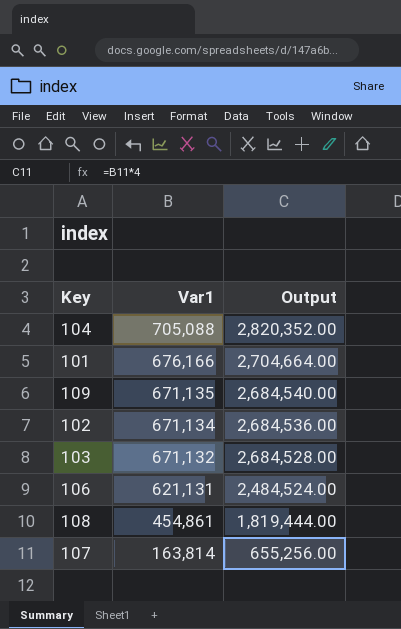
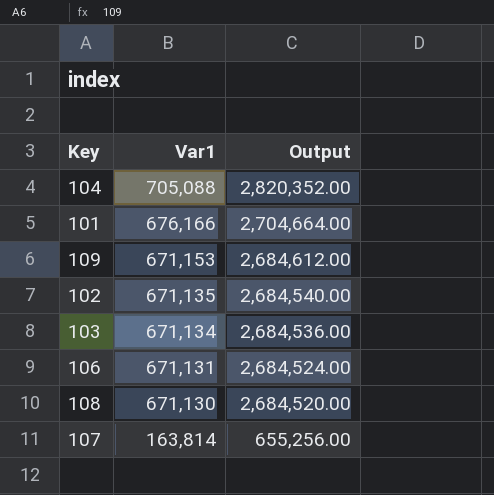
109 | Var1: 671,135 -> 671,153
109 | Output: 2,684,540.00 -> 2,684,612.00
102 | Var1: 671,134 -> 671,135
102 | Output: 2,684,536.00 -> 2,684,540.00
103 | Var1: 671,132 -> 671,134
103 | Output: 2,684,528.00 -> 2,684,536.00
106 | Var1: 621,131 -> 671,131
106 | Output: 2,484,524.00 -> 2,684,524.00
108 | Var1: 454,861 -> 671,130
108 | Output: 1,819,444.00 -> 2,684,520.00

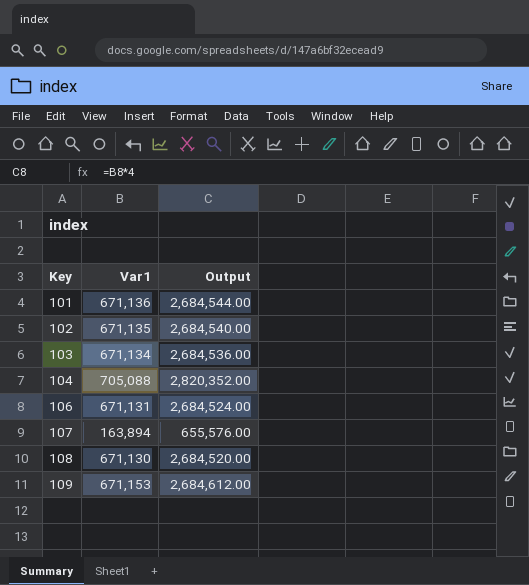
row order: Var1 descending -> Key ascending
101 | Var1: 676,166 -> 671,136
101 | Output: 2,704,664.00 -> 2,684,544.00
107 | Var1: 163,814 -> 163,894
107 | Output: 655,256.00 -> 655,576.00

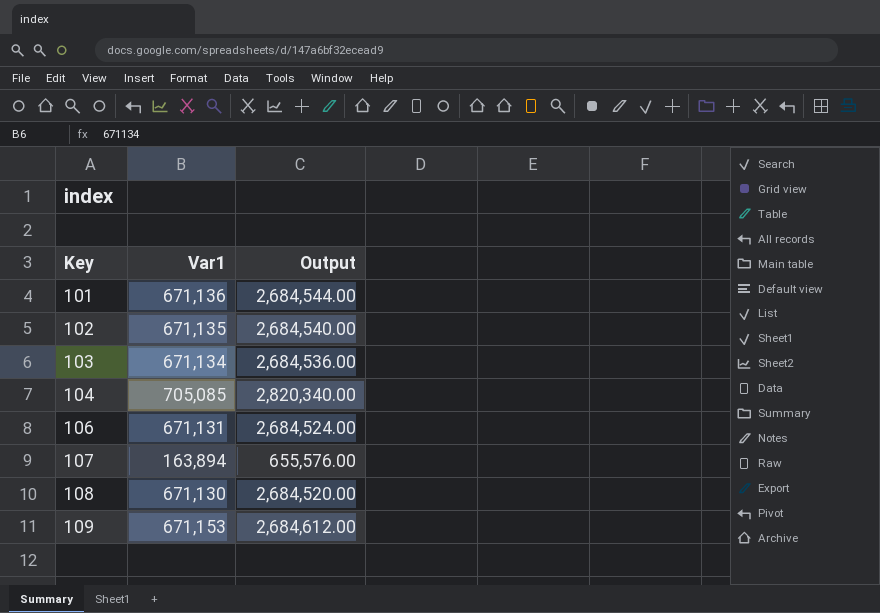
104 | Var1: 705,088 -> 705,085
104 | Output: 2,820,352.00 -> 2,820,340.00

